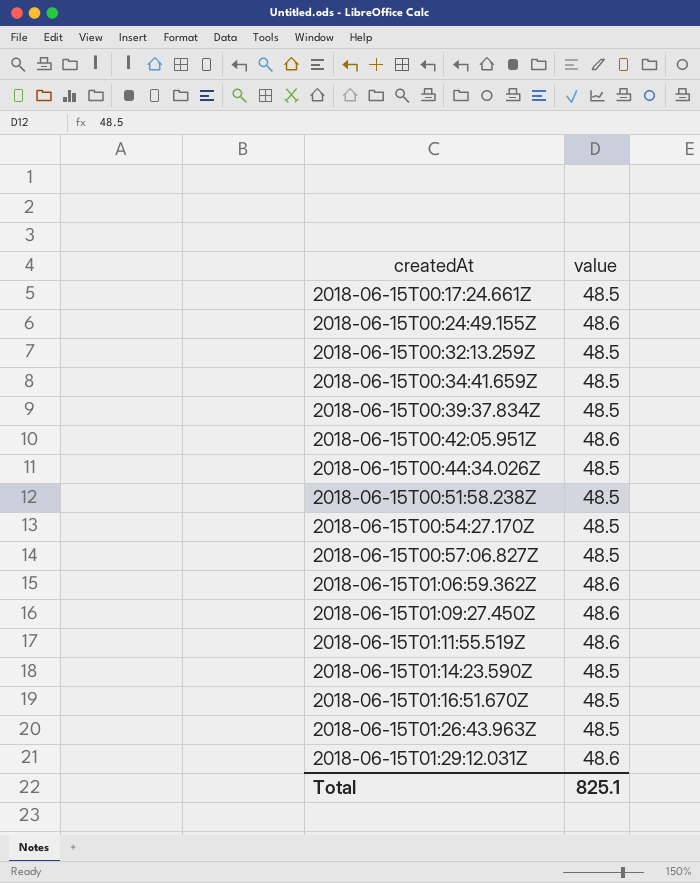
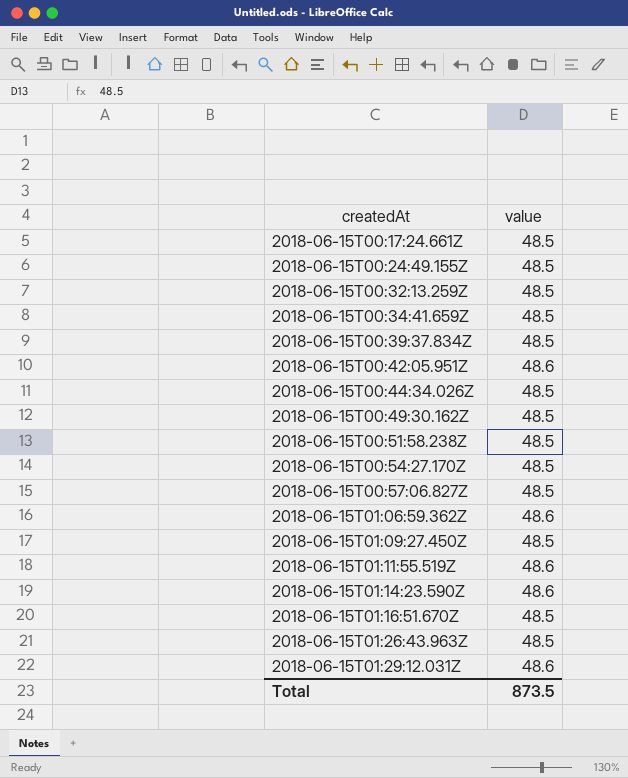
2018-06-15T00:24:49.155Z | value: 48.6 -> 48.5
row 2018-06-15T00:49:30.162Z: none -> 48.5
2018-06-15T01:09:27.450Z | value: 48.6 -> 48.5
2018-06-15T01:14:23.590Z | value: 48.5 -> 48.6
Total | value: 825.1 -> 873.5

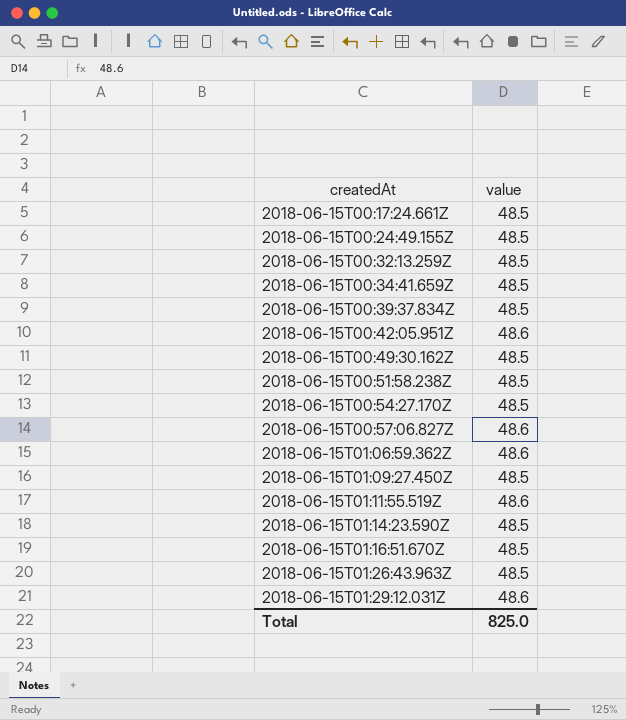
row 2018-06-15T00:44:34.026Z: 48.5 -> none
2018-06-15T00:57:06.827Z | value: 48.5 -> 48.6
2018-06-15T01:14:23.590Z | value: 48.6 -> 48.5
Total | value: 873.5 -> 825.0

